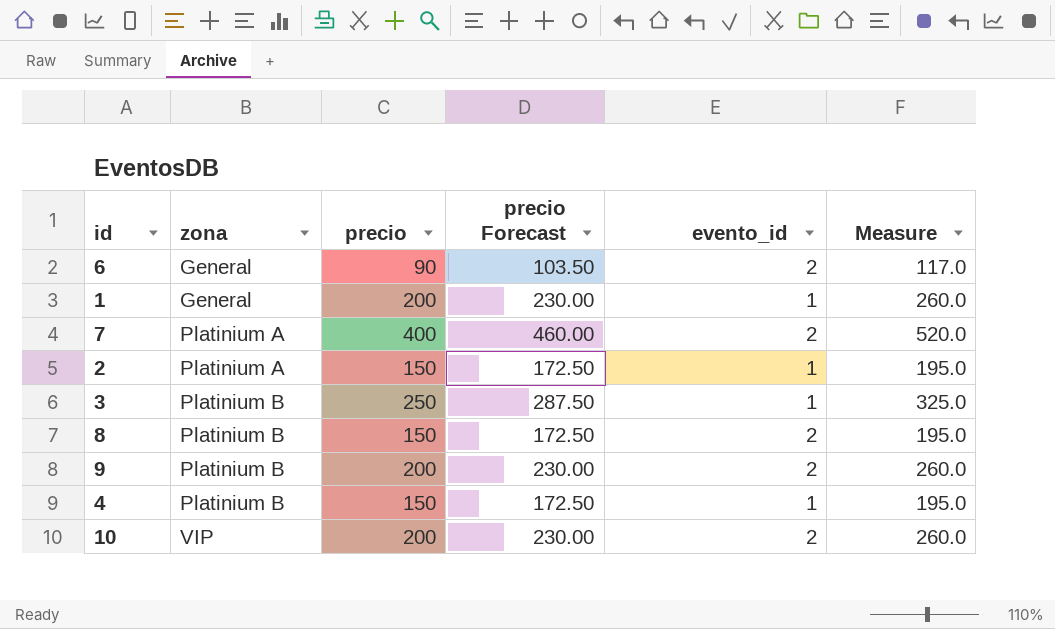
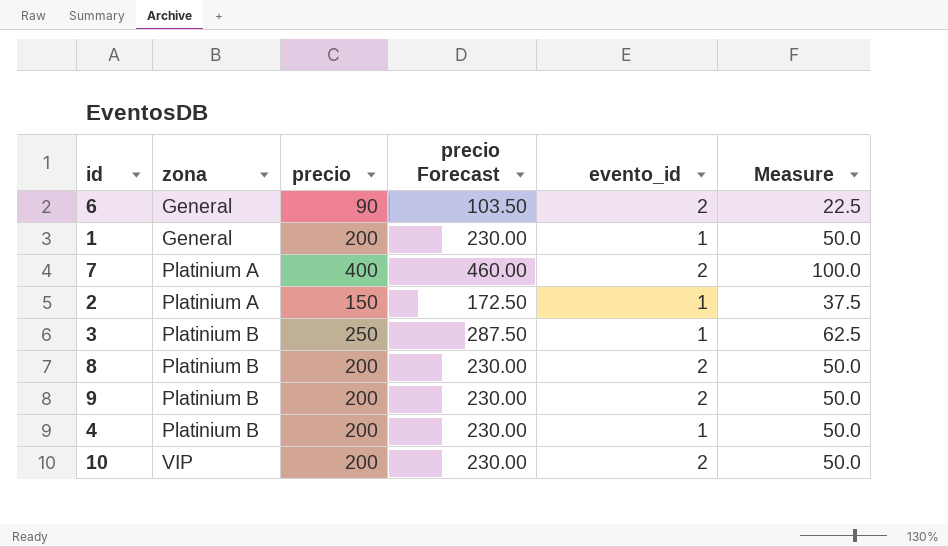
column Measure | formula: [precio] * 1.3 -> [precio] * 0.25
8 | precio: 150 -> 200
8 | precio Forecast: 172.50 -> 230.00
4 | precio: 150 -> 200
4 | precio Forecast: 172.50 -> 230.00

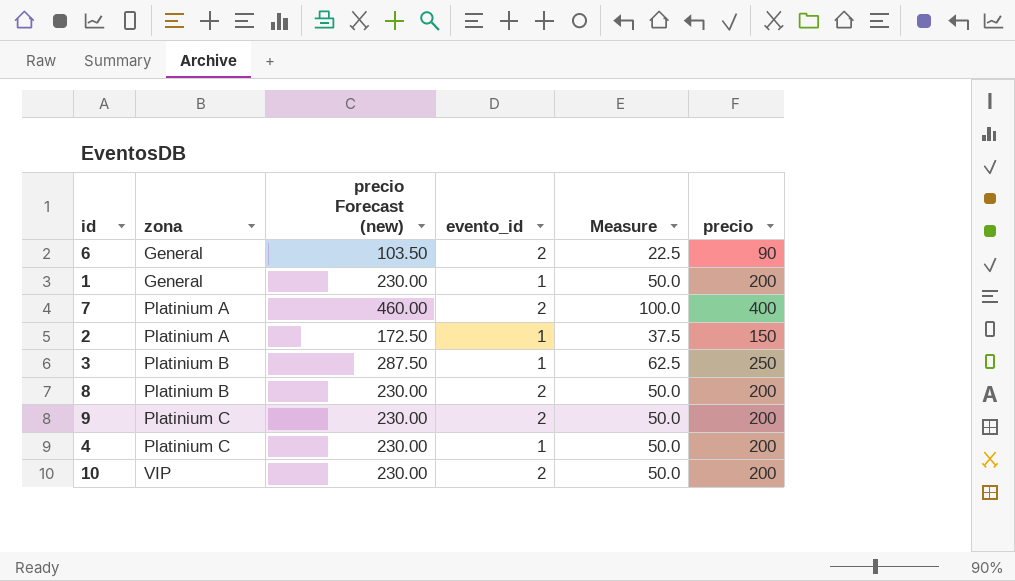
column name: precio Forecast -> precio Forecast (new)
column precio | position: 3 -> 6
9 | zona: Platinium B -> Platinium C
4 | zona: Platinium B -> Platinium C

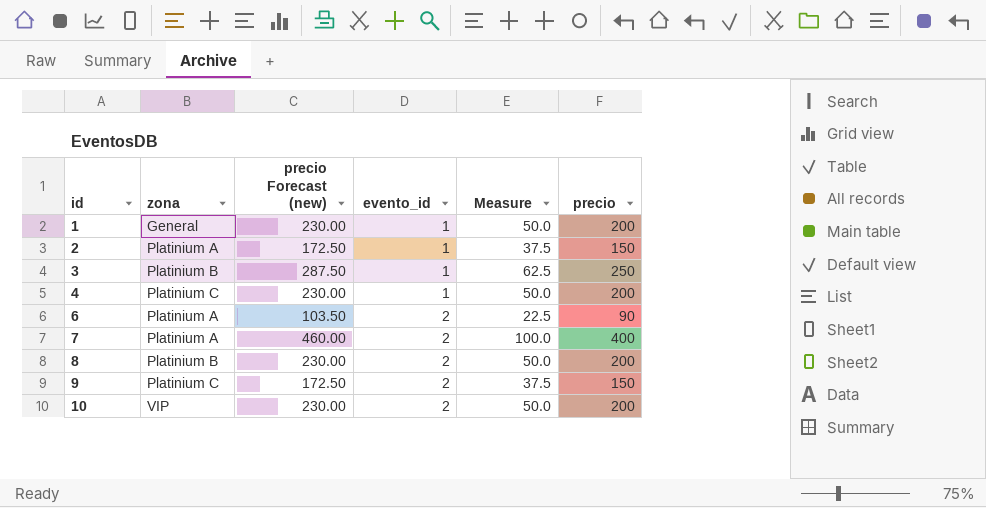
row order: zona ascending -> id ascending
6 | zona: General -> Platinium A
9 | precio Forecast (new): 230.00 -> 172.50
9 | Measure: 50.0 -> 37.5
9 | precio: 200 -> 150

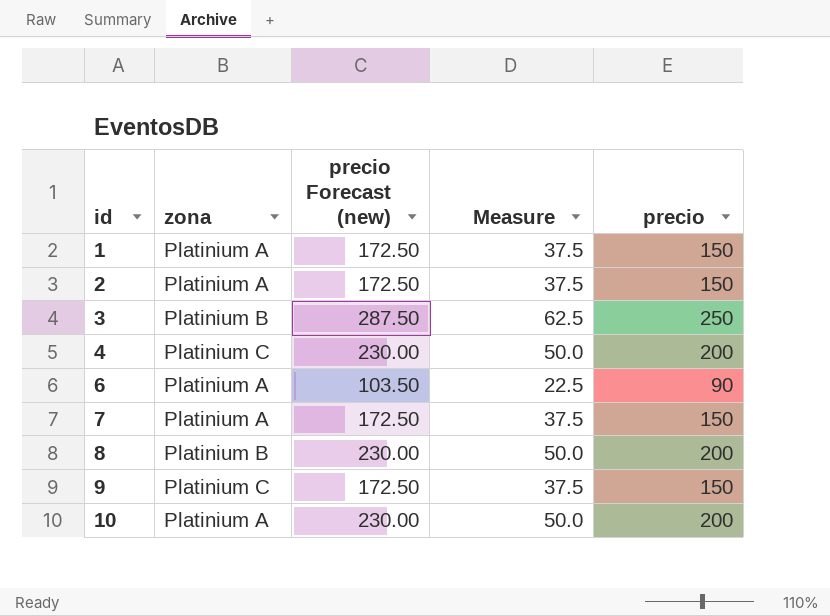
column evento_id | position: 4 -> none
1 | zona: General -> Platinium A
1 | precio Forecast (new): 230.00 -> 172.50
1 | Measure: 50.0 -> 37.5
1 | precio: 200 -> 150
7 | precio Forecast (new): 460.00 -> 172.50
7 | Measure: 100.0 -> 37.5
7 | precio: 400 -> 150
10 | zona: VIP -> Platinium A

